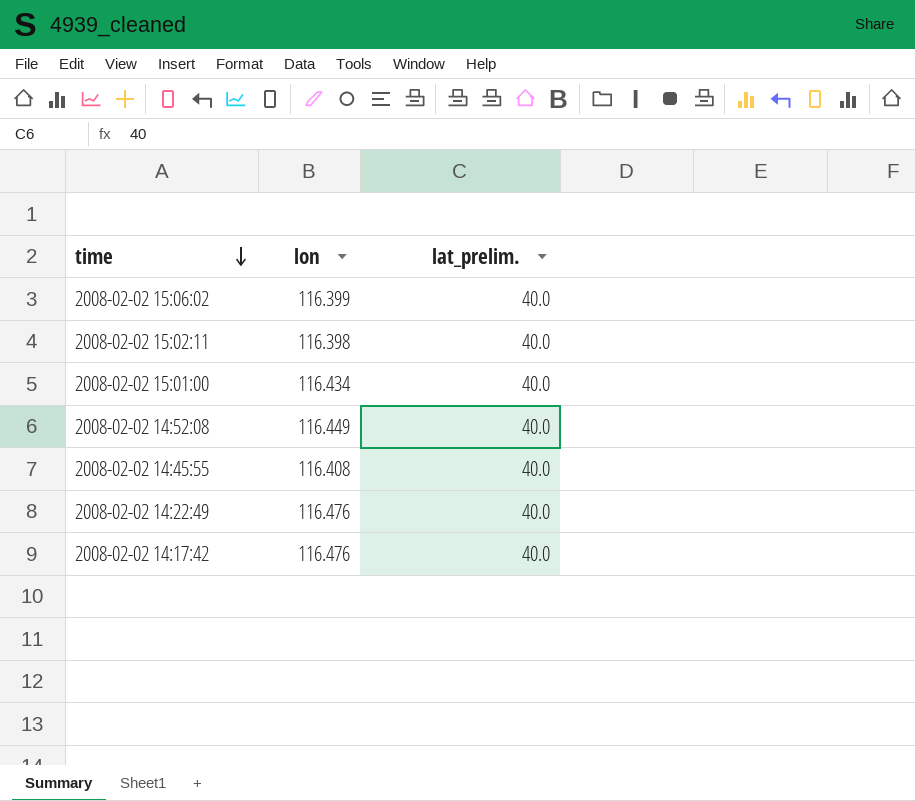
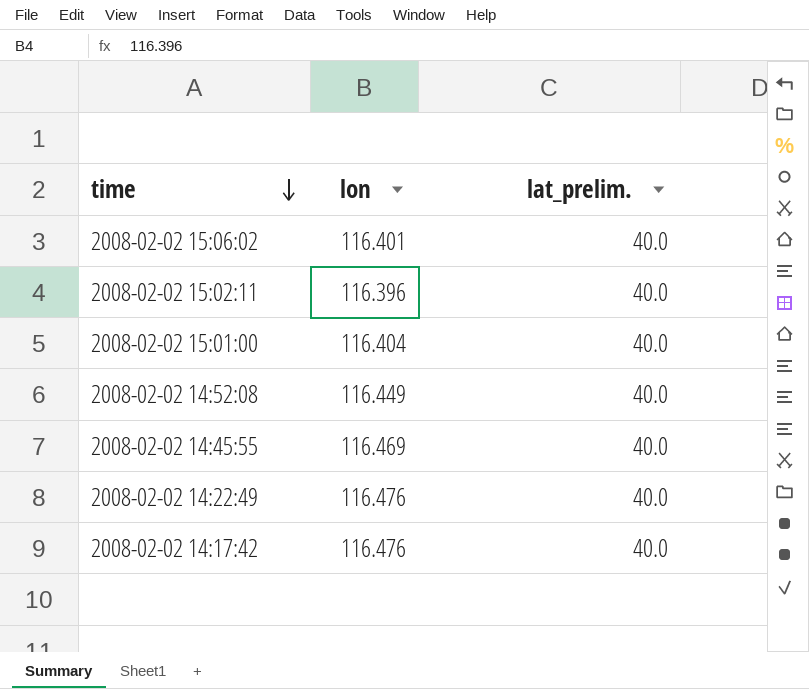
2008-02-02 15:06:02 | lon: 116.399 -> 116.401
2008-02-02 15:02:11 | lon: 116.398 -> 116.396
2008-02-02 15:01:00 | lon: 116.434 -> 116.404
2008-02-02 14:45:55 | lon: 116.408 -> 116.469

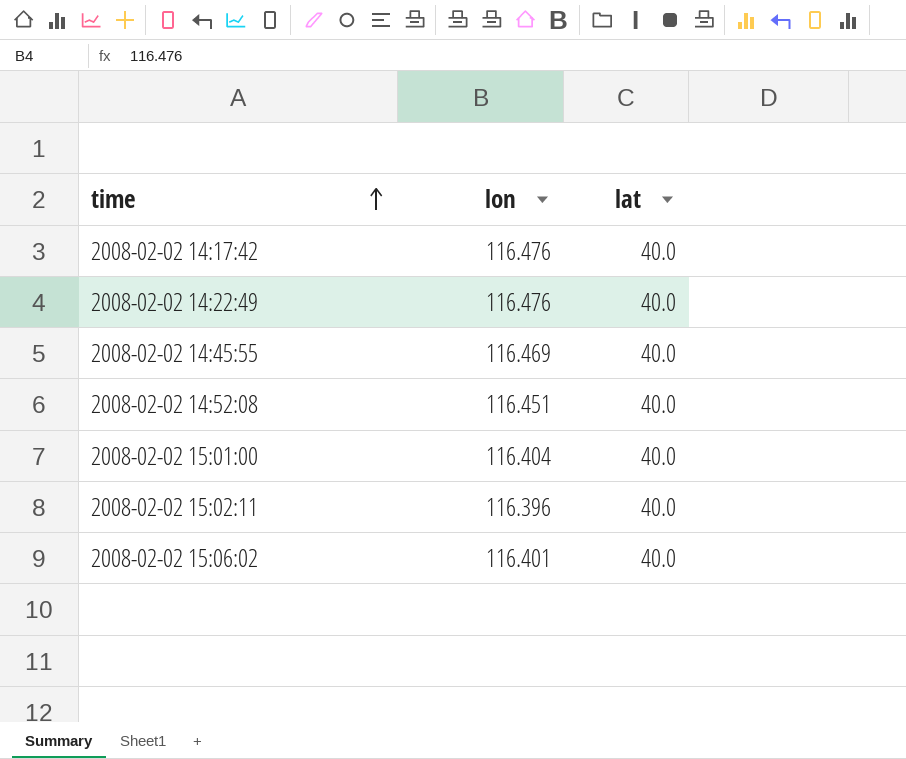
row order: time descending -> time ascending
column name: lat_prelim. -> lat
2008-02-02 14:52:08 | lon: 116.449 -> 116.451

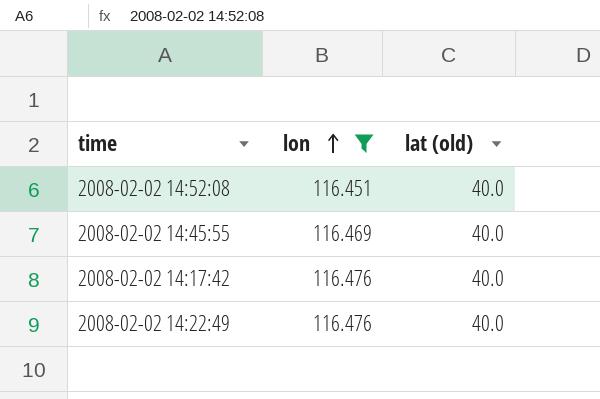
filter: none -> lon >= 116.451
row order: time ascending -> lon ascending
column name: lat -> lat (old)

